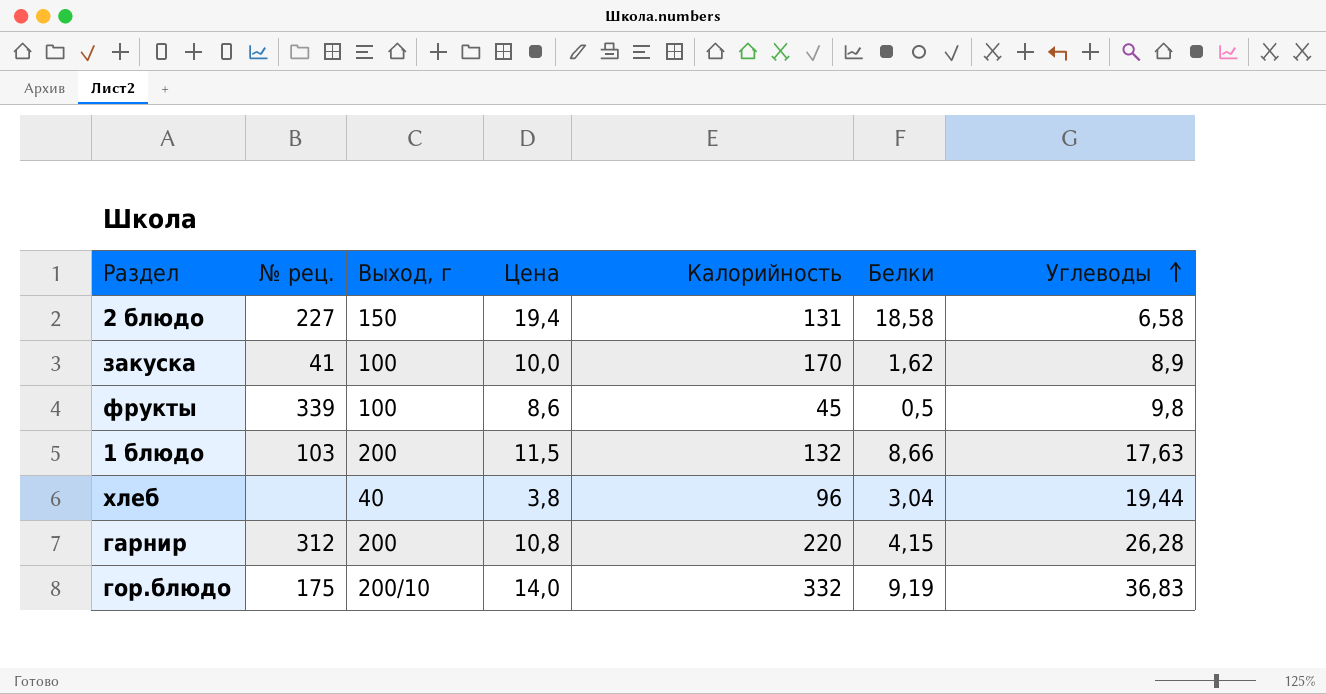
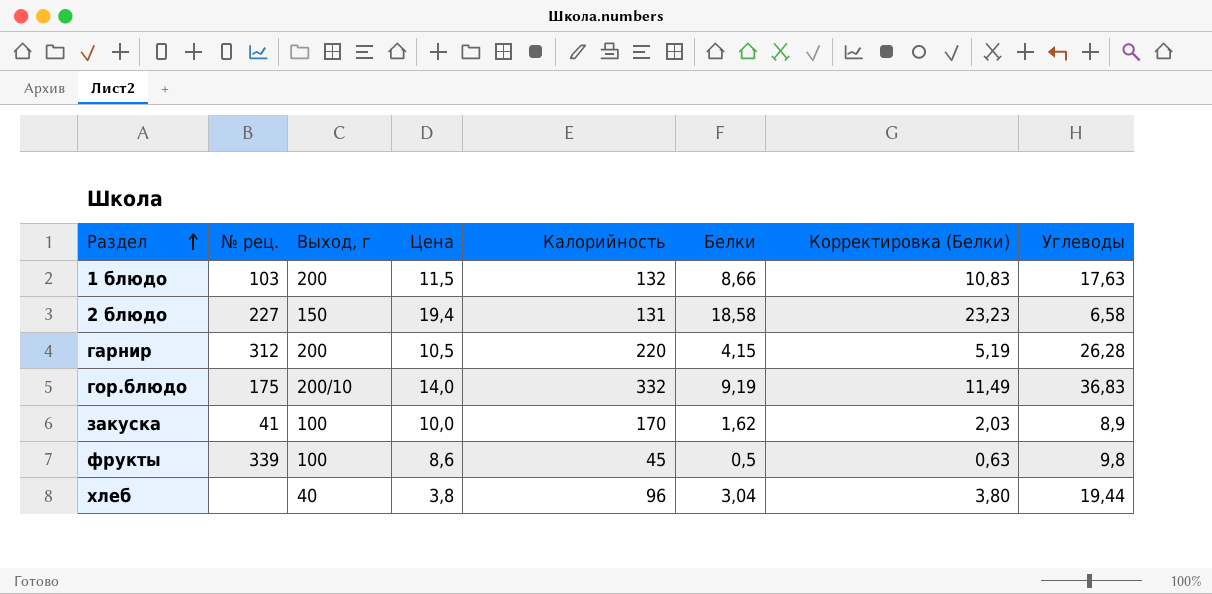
row order: Углеводы ascending -> Раздел ascending
column Корректировка (Белки) | formula: none -> [Белки] * 1,25
гарнир | Цена: 10,8 -> 10,5

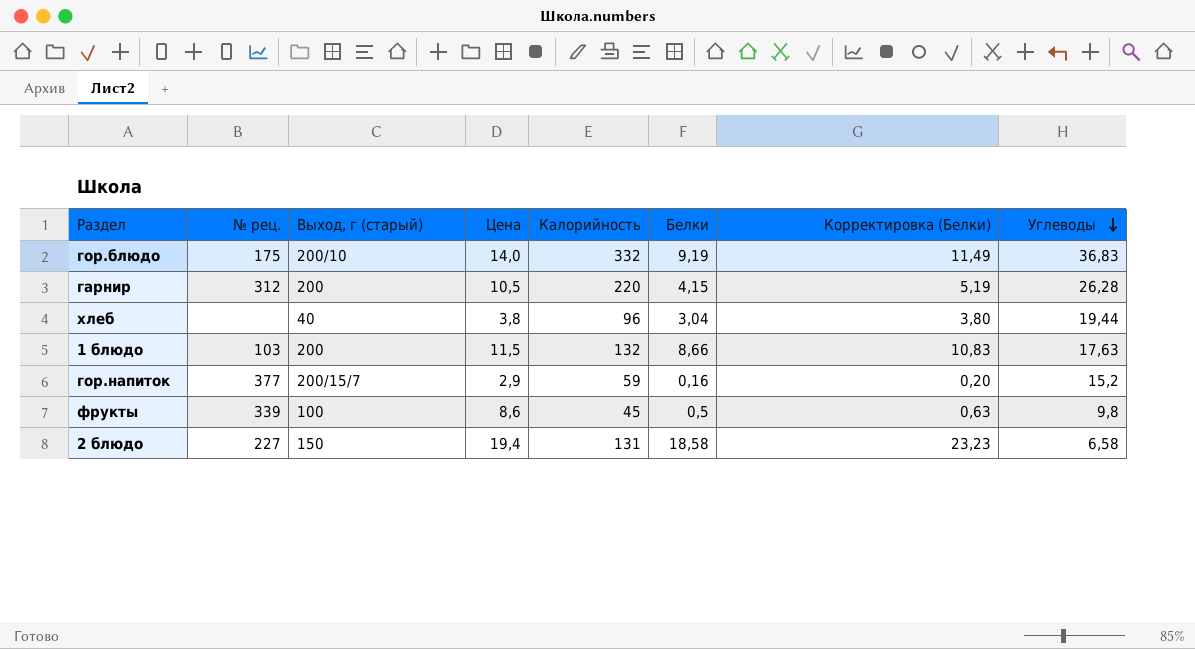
row order: Раздел ascending -> Углеводы descending
column name: Выход, г -> Выход, г (старый)
row закуска: 41 | 100 | 10,0 | 170 | 1,62 | 2,03 | 8,9 -> none
row гор.напиток: none -> 377 | 200/15/7 | 2,9 | 59 | 0,16 | 0,20 | 15,2

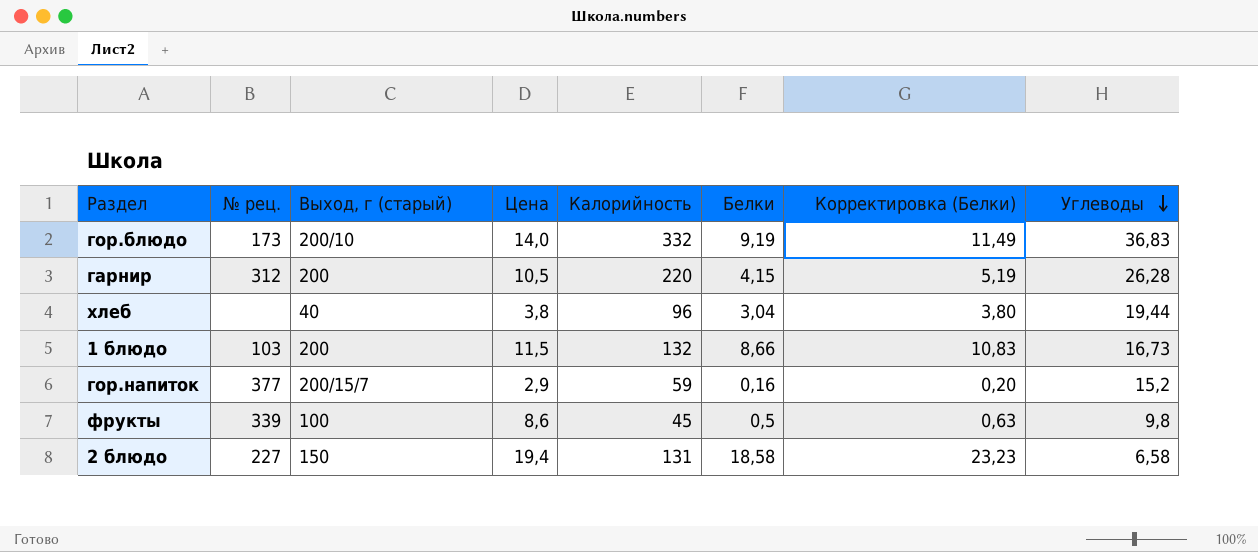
гор.блюдо | № рец.: 175 -> 173
1 блюдо | Углеводы: 17,63 -> 16,73

